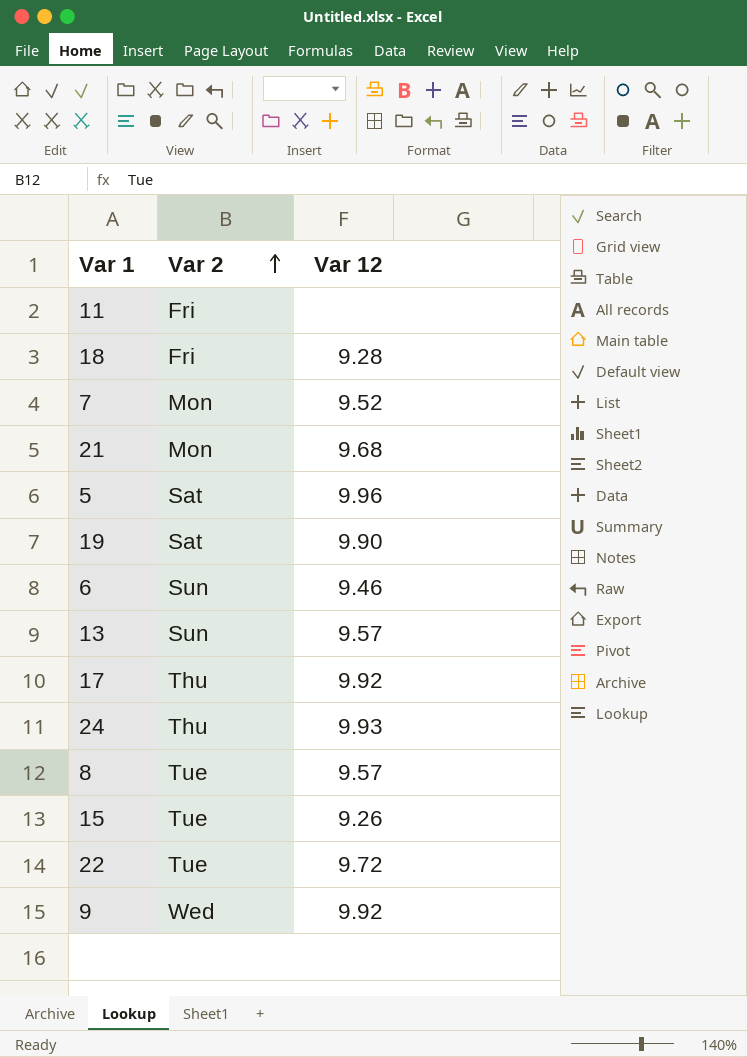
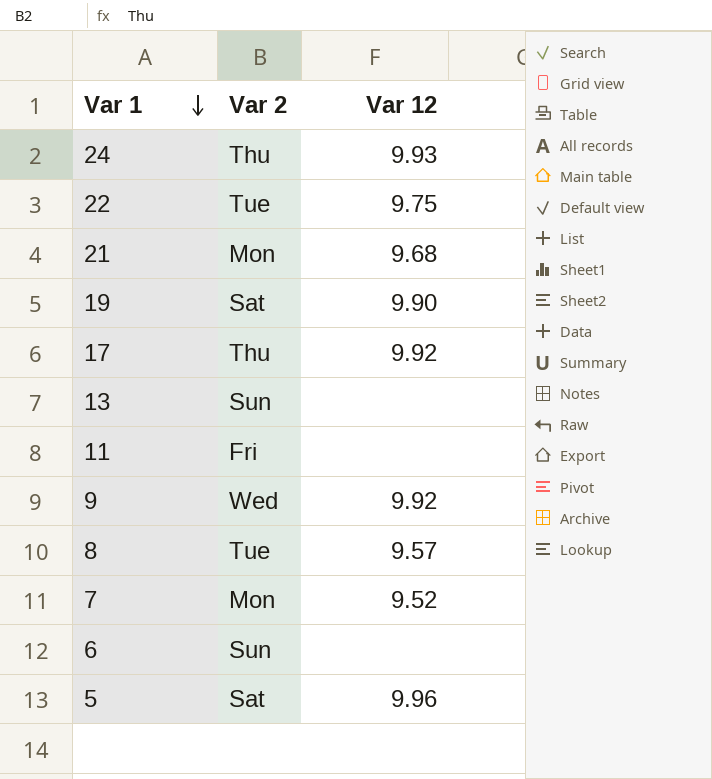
row order: Var 2 ascending -> Var 1 descending
row 18: Fri | 9.28 -> none
row 15: Tue | 9.26 -> none
22 | Var 12: 9.72 -> 9.75
13 | Var 12: 9.57 -> none
6 | Var 12: 9.46 -> none

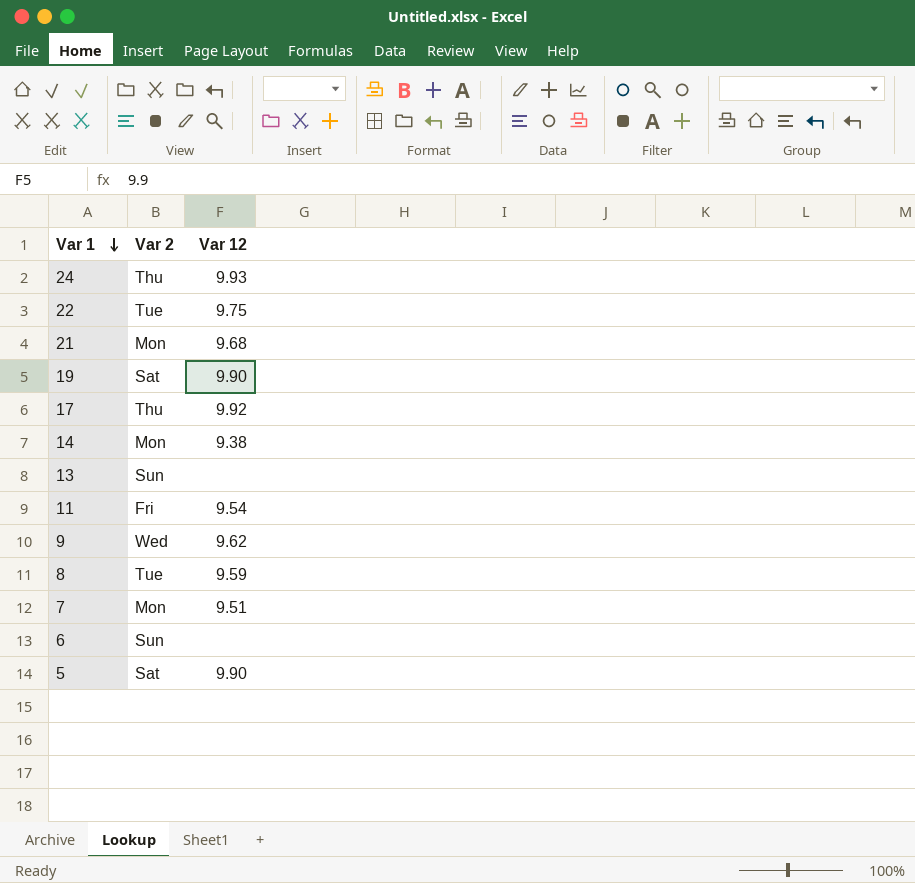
row 14: none -> Mon | 9.38
11 | Var 12: none -> 9.54
9 | Var 12: 9.92 -> 9.62
8 | Var 12: 9.57 -> 9.59
7 | Var 12: 9.52 -> 9.51
5 | Var 12: 9.96 -> 9.90

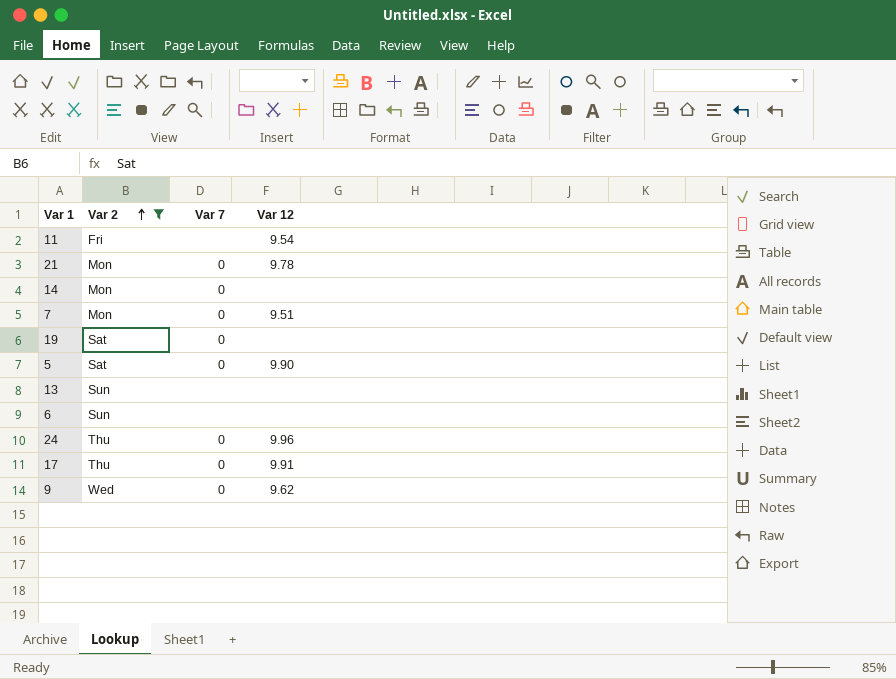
filter: none -> Var 2 != Tue
row order: Var 1 descending -> Var 2 ascending
column Var 7 | position: none -> 3
21 | Var 12: 9.68 -> 9.78
14 | Var 12: 9.38 -> none
19 | Var 12: 9.90 -> none
24 | Var 12: 9.93 -> 9.96
17 | Var 12: 9.92 -> 9.91

